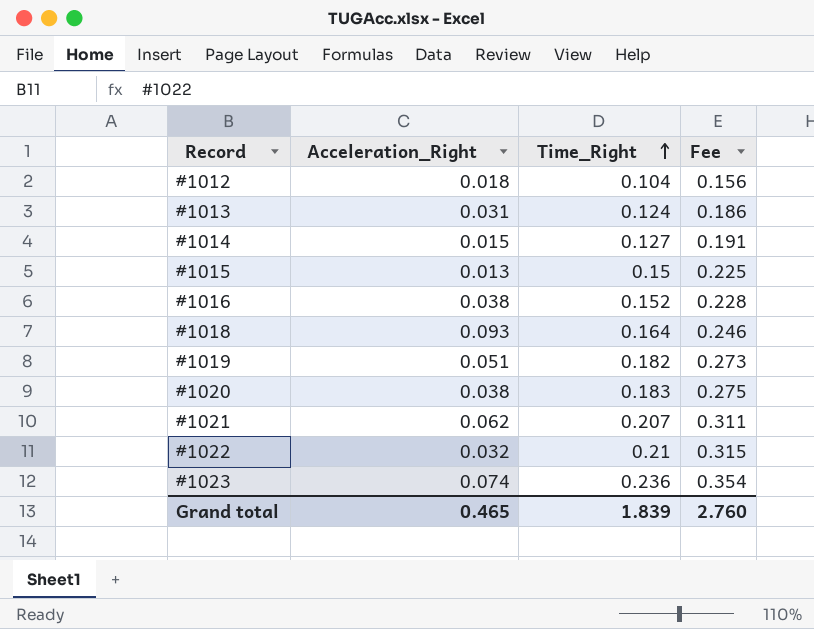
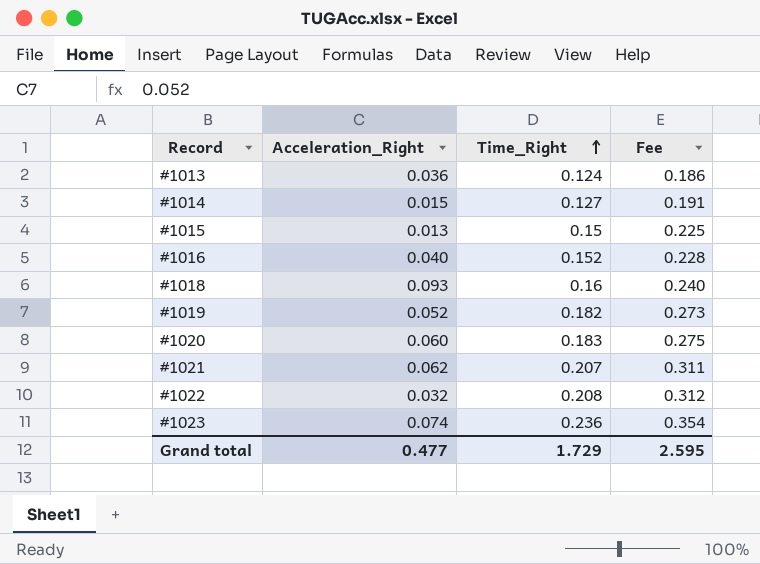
row #1012: 0.018 | 0.104 | 0.156 -> none
#1013 | Acceleration_Right: 0.031 -> 0.036
#1016 | Acceleration_Right: 0.038 -> 0.040
#1018 | Time_Right: 0.164 -> 0.16
#1018 | Fee: 0.246 -> 0.240
#1019 | Acceleration_Right: 0.051 -> 0.052
#1020 | Acceleration_Right: 0.038 -> 0.060
#1022 | Time_Right: 0.21 -> 0.208
#1022 | Fee: 0.315 -> 0.312
Grand total | Acceleration_Right: 0.465 -> 0.477
Grand total | Time_Right: 1.839 -> 1.729
Grand total | Fee: 2.760 -> 2.595

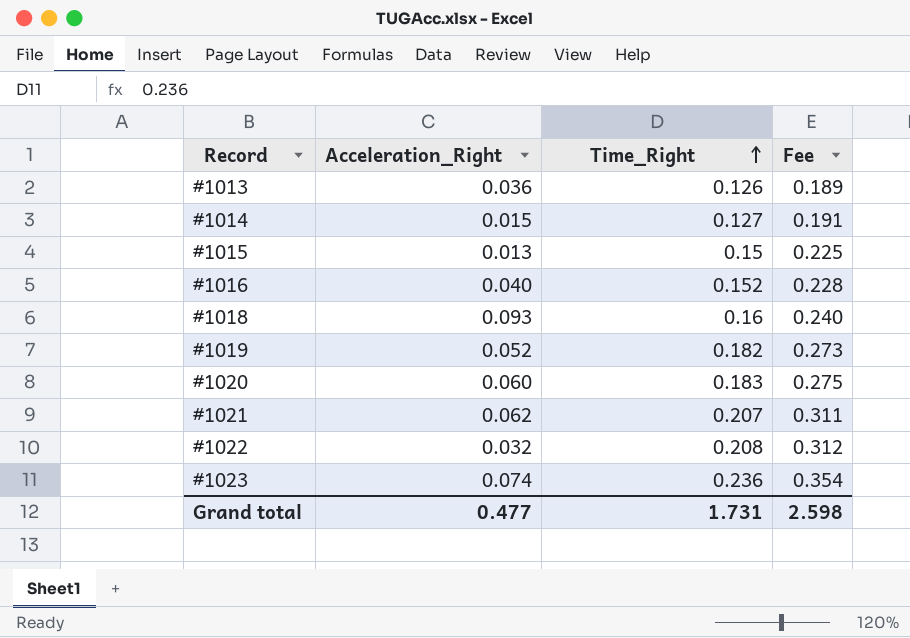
#1013 | Time_Right: 0.124 -> 0.126
#1013 | Fee: 0.186 -> 0.189
Grand total | Time_Right: 1.729 -> 1.731
Grand total | Fee: 2.595 -> 2.598

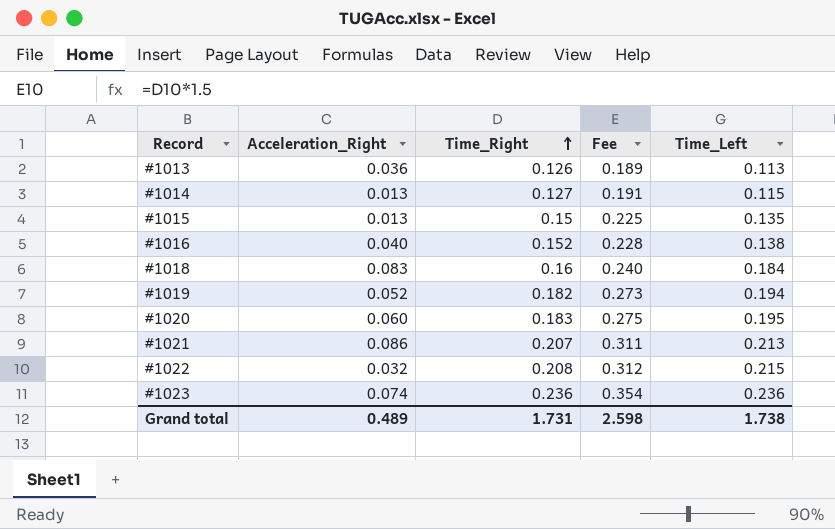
column Time_Left | position: none -> 5
#1014 | Acceleration_Right: 0.015 -> 0.013
#1018 | Acceleration_Right: 0.093 -> 0.083
#1021 | Acceleration_Right: 0.062 -> 0.086
Grand total | Acceleration_Right: 0.477 -> 0.489

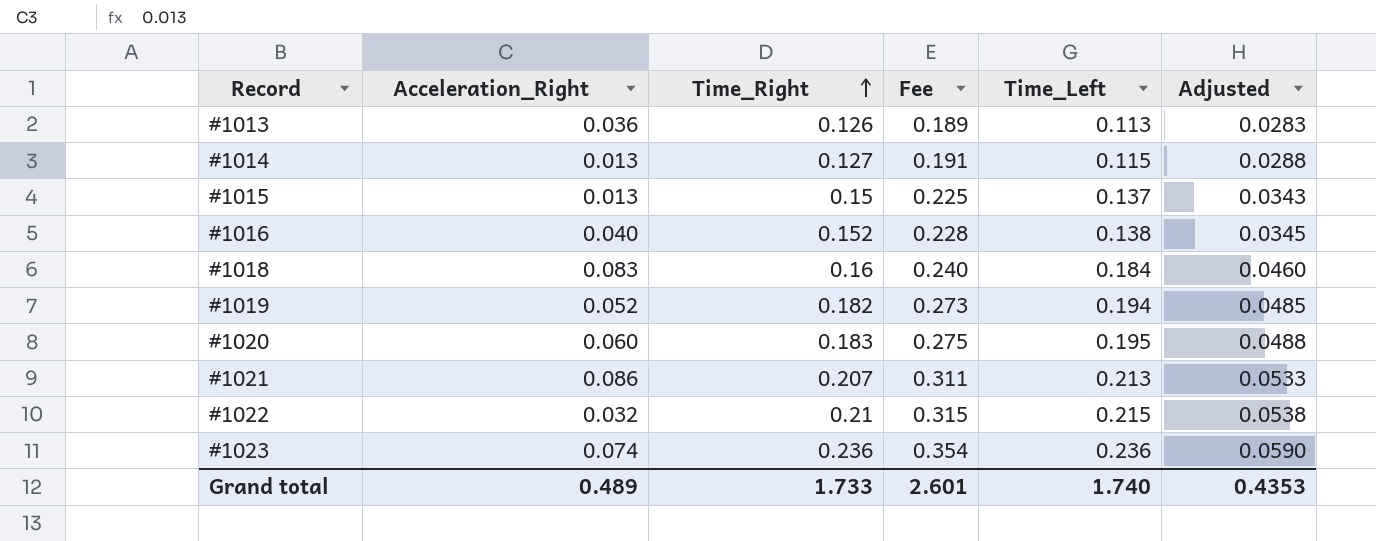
column Adjusted | formula: none -> [Time_Left] * 0.25
#1015 | Time_Left: 0.135 -> 0.137
#1022 | Time_Right: 0.208 -> 0.21
#1022 | Fee: 0.312 -> 0.315
Grand total | Time_Right: 1.731 -> 1.733
Grand total | Fee: 2.598 -> 2.601
Grand total | Time_Left: 1.738 -> 1.740

